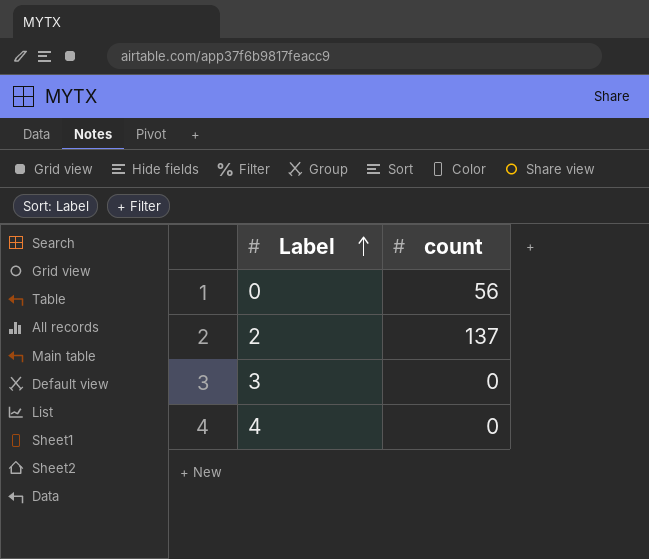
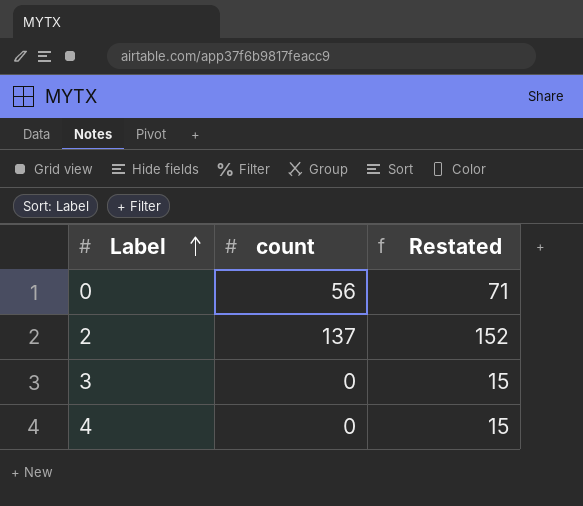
column Restated | formula: none -> [count] + 15

